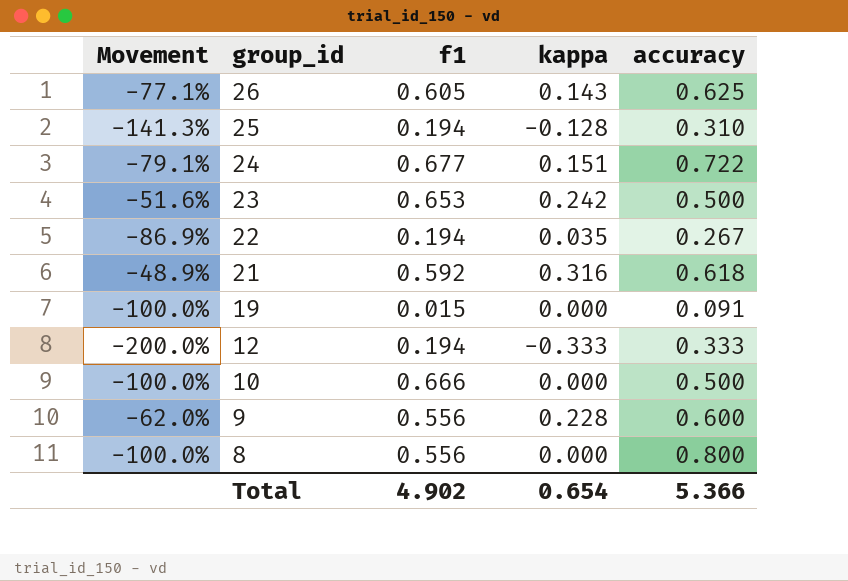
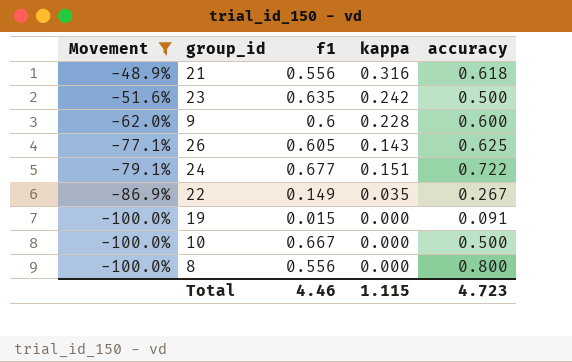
filter: none -> Movement >= -100.0%
row order: group_id descending -> Movement descending
21 | f1: 0.592 -> 0.556
23 | f1: 0.653 -> 0.635
9 | f1: 0.556 -> 0.6
22 | f1: 0.194 -> 0.149
10 | f1: 0.666 -> 0.667
Total | f1: 4.902 -> 4.46
Total | kappa: 0.654 -> 1.115
Total | accuracy: 5.366 -> 4.723

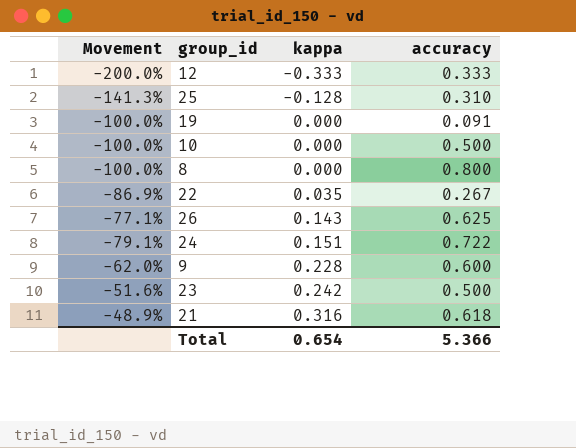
filter: Movement >= -100.0% -> none
row order: Movement descending -> kappa ascending
column f1 | position: 3 -> none
Total | kappa: 1.115 -> 0.654
Total | accuracy: 4.723 -> 5.366

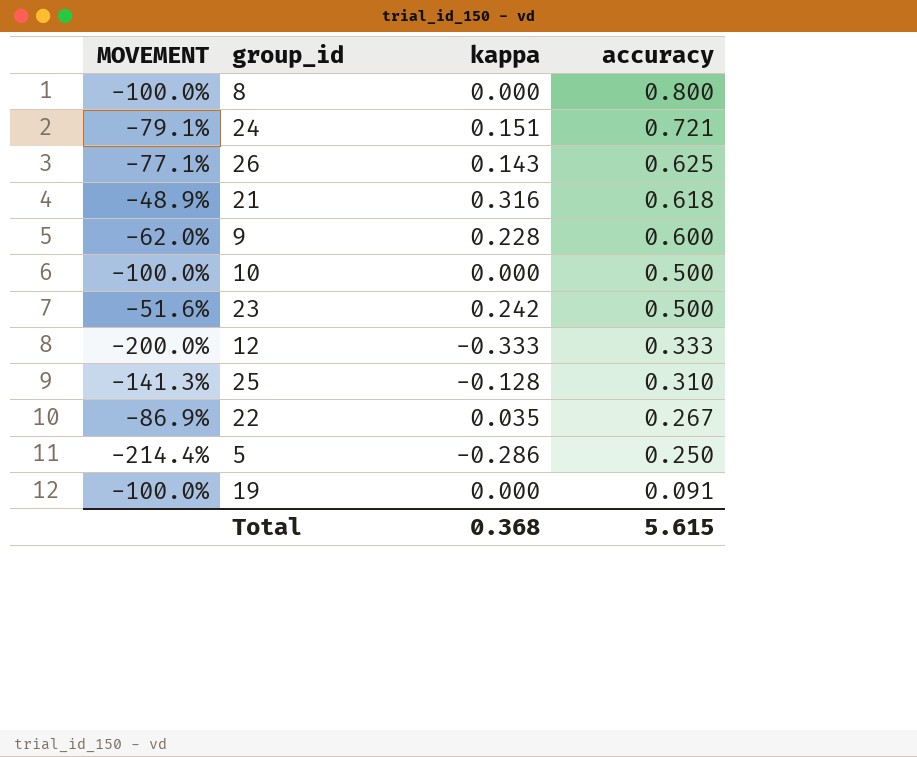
row order: kappa ascending -> accuracy descending
column name: Movement -> MOVEMENT
24 | accuracy: 0.722 -> 0.721
row 5: none -> -214.4% | -0.286 | 0.250
Total | kappa: 0.654 -> 0.368
Total | accuracy: 5.366 -> 5.615

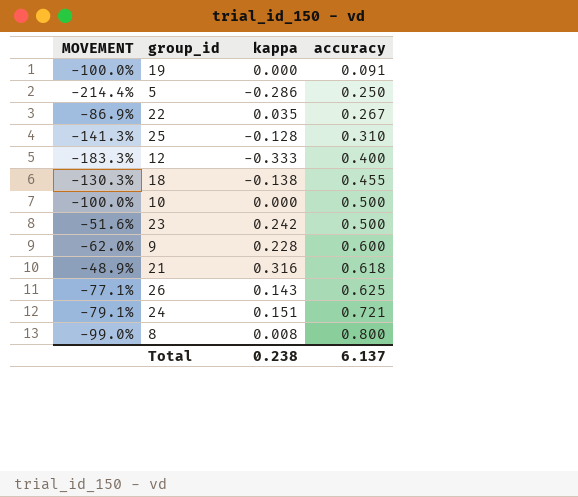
row order: accuracy descending -> accuracy ascending
12 | MOVEMENT: -200.0% -> -183.3%
12 | accuracy: 0.333 -> 0.400
row 18: none -> -130.3% | -0.138 | 0.455
8 | MOVEMENT: -100.0% -> -99.0%
8 | kappa: 0.000 -> 0.008
Total | kappa: 0.368 -> 0.238
Total | accuracy: 5.615 -> 6.137

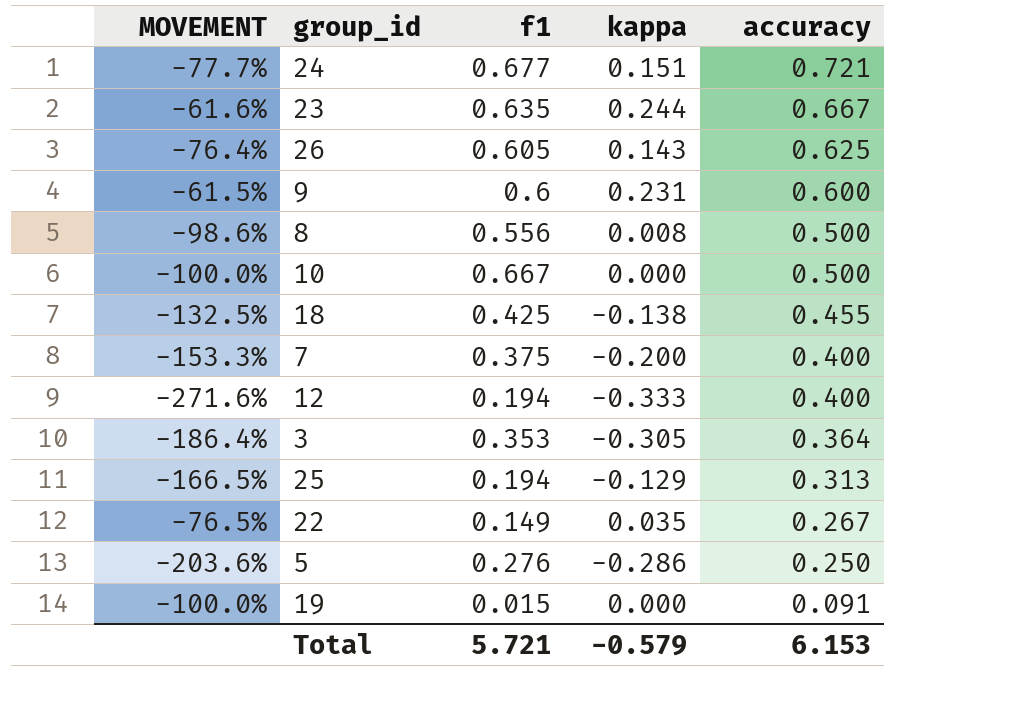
row order: accuracy ascending -> accuracy descending
column MOVEMENT | formula: ([kappa] - [accuracy]) / [accuracy] -> ([kappa] - [f1]) / [f1]
column f1 | position: none -> 3
row 21: -48.9% | 0.316 | 0.618 -> none
23 | kappa: 0.242 -> 0.244
23 | accuracy: 0.500 -> 0.667
9 | kappa: 0.228 -> 0.231
8 | accuracy: 0.800 -> 0.500
row 7: none -> -153.3% | 0.375 | -0.200 | 0.400
row 3: none -> -186.4% | 0.353 | -0.305 | 0.364
25 | kappa: -0.128 -> -0.129
25 | accuracy: 0.310 -> 0.313
Total | kappa: 0.238 -> -0.579
Total | accuracy: 6.137 -> 6.153

